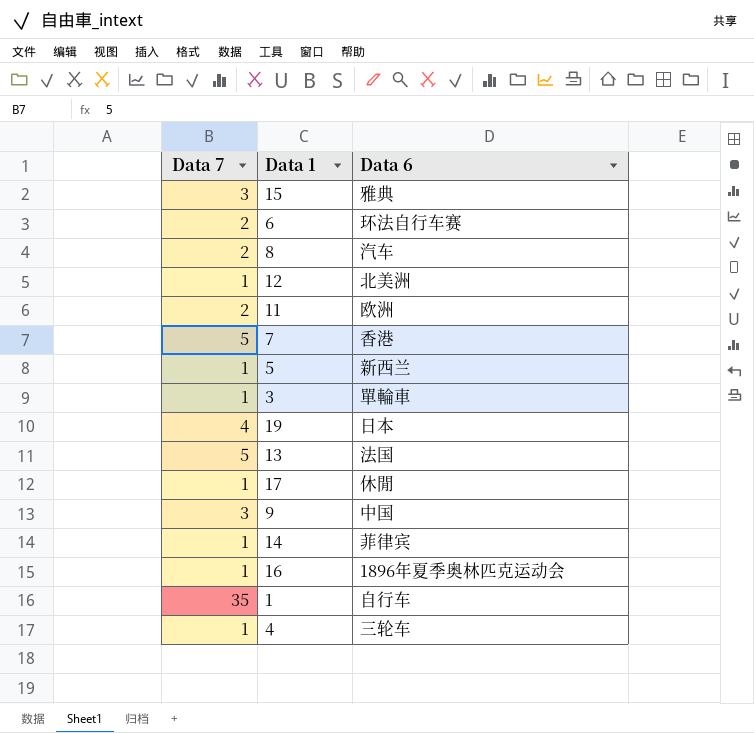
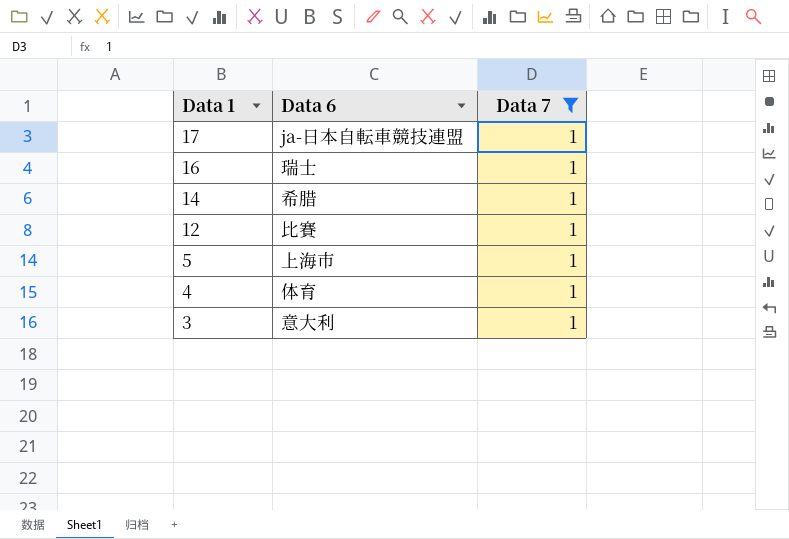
filter: none -> Data 7 = 1
row order: none -> Data 1 descending
column Data 7 | position: 1 -> 3
17 | Data 6: 休閒 -> ja-日本自転車競技連盟
16 | Data 6: 1896年夏季奥林匹克运动会 -> 瑞士
14 | Data 6: 菲律宾 -> 希腊
12 | Data 6: 北美洲 -> 比賽
5 | Data 6: 新西兰 -> 上海市
4 | Data 6: 三轮车 -> 体育
3 | Data 6: 單輪車 -> 意大利

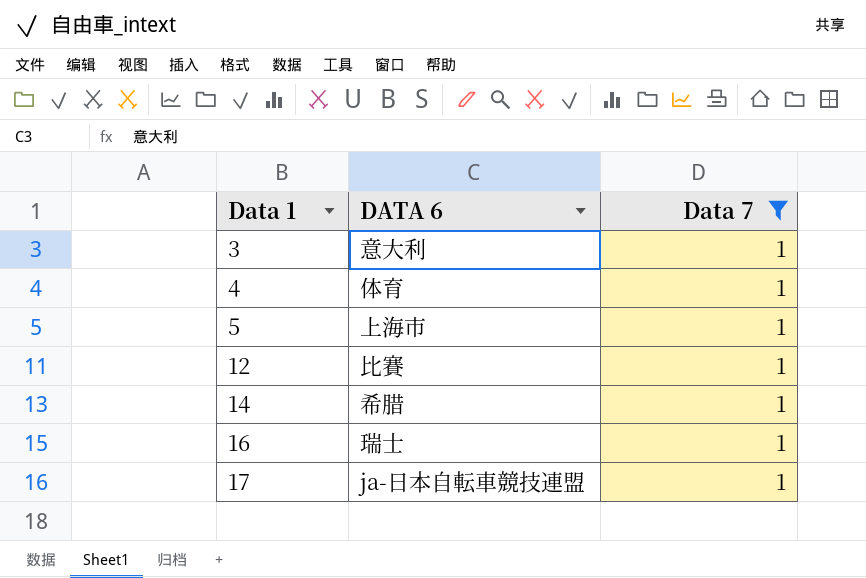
row order: Data 1 descending -> Data 1 ascending
column name: Data 6 -> DATA 6

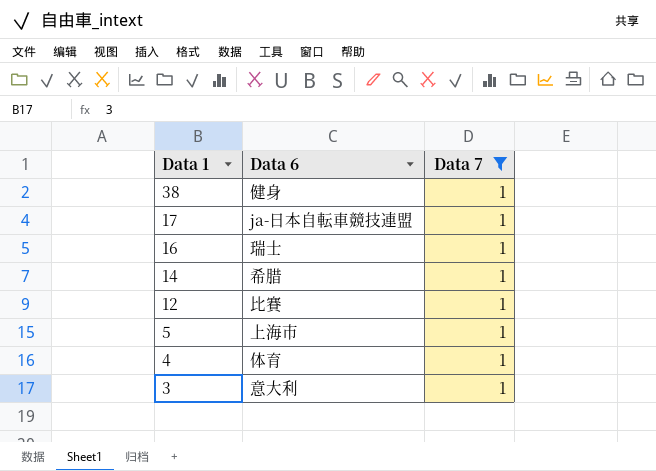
row order: Data 1 ascending -> Data 1 descending
column name: DATA 6 -> Data 6
row 38: none -> 健身 | 1

